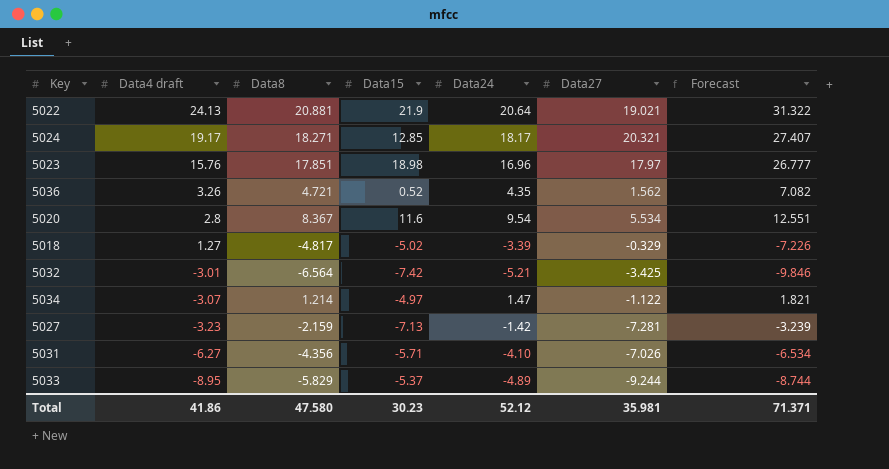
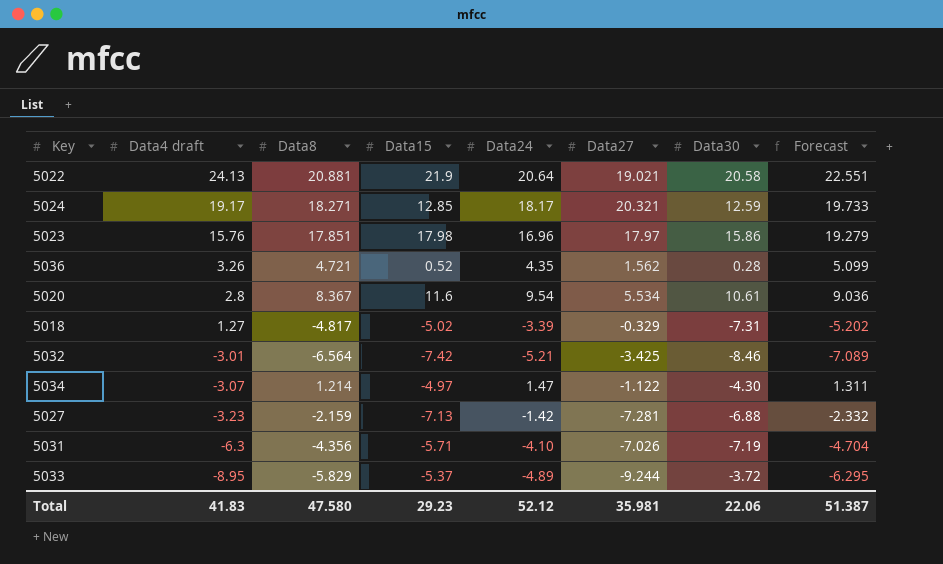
column Data30 | position: none -> 7
column Forecast | formula: [Data8] * 1.5 -> [Data8] * 1.08
5023 | Data15: 18.98 -> 17.98
5031 | Data4 draft: -6.27 -> -6.3
Total | Data4 draft: 41.86 -> 41.83
Total | Data15: 30.23 -> 29.23
Total | Forecast: 71.371 -> 51.387

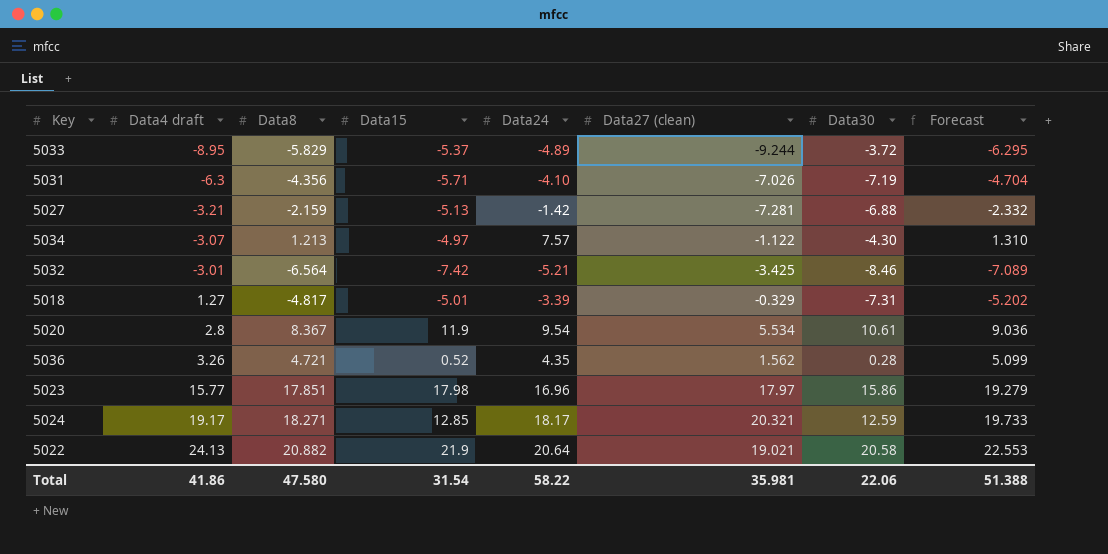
row order: Data4 draft descending -> Data4 draft ascending
column name: Data27 -> Data27 (clean)
5027 | Data4 draft: -3.23 -> -3.21
5027 | Data15: -7.13 -> -5.13
5034 | Data8: 1.214 -> 1.213
5034 | Data24: 1.47 -> 7.57
5034 | Forecast: 1.311 -> 1.310
5018 | Data15: -5.02 -> -5.01
5020 | Data15: 11.6 -> 11.9
5023 | Data4 draft: 15.76 -> 15.77
5022 | Data8: 20.881 -> 20.882
5022 | Forecast: 22.551 -> 22.553
Total | Data4 draft: 41.83 -> 41.86
Total | Data15: 29.23 -> 31.54
Total | Data24: 52.12 -> 58.22
Total | Forecast: 51.387 -> 51.388

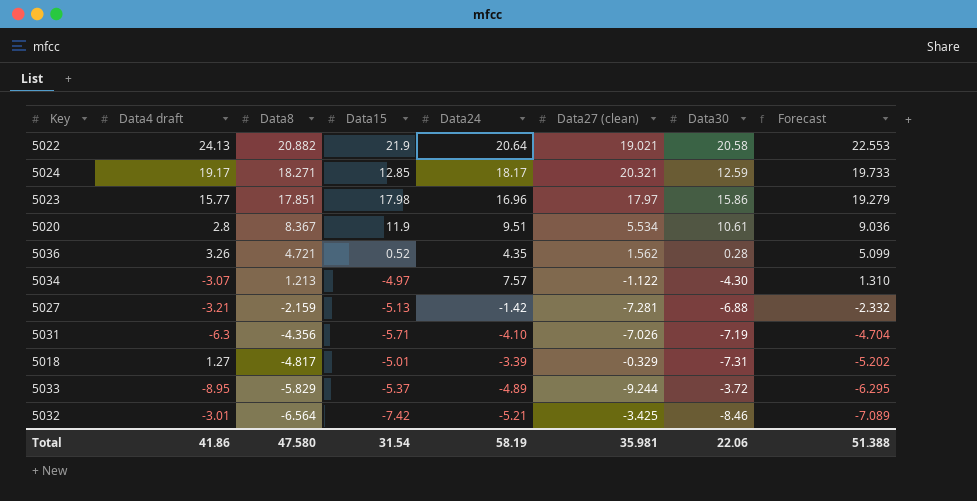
row order: Data4 draft ascending -> Data8 descending
5020 | Data24: 9.54 -> 9.51
Total | Data24: 58.22 -> 58.19

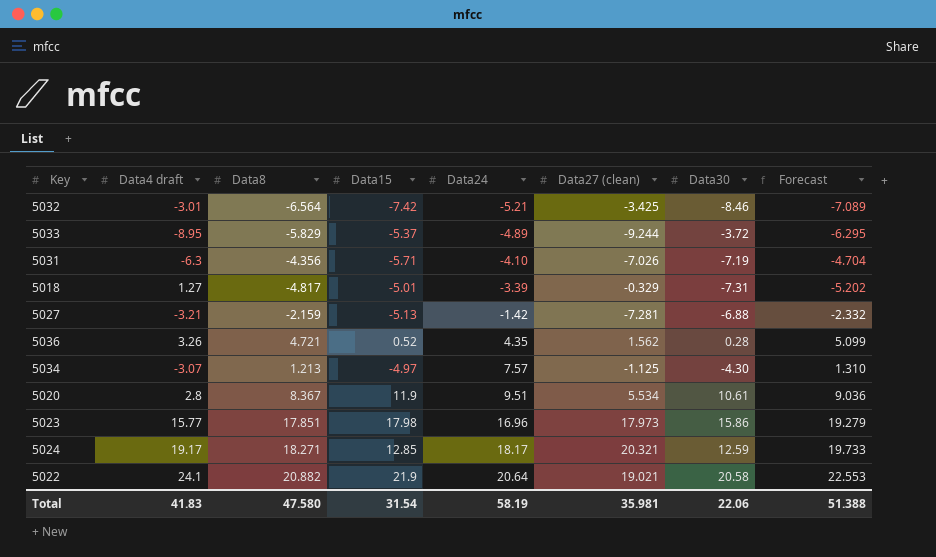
row order: Data8 descending -> Data24 ascending
5034 | Data27 (clean): -1.122 -> -1.125
5023 | Data27 (clean): 17.97 -> 17.973
5022 | Data4 draft: 24.13 -> 24.1
Total | Data4 draft: 41.86 -> 41.83

